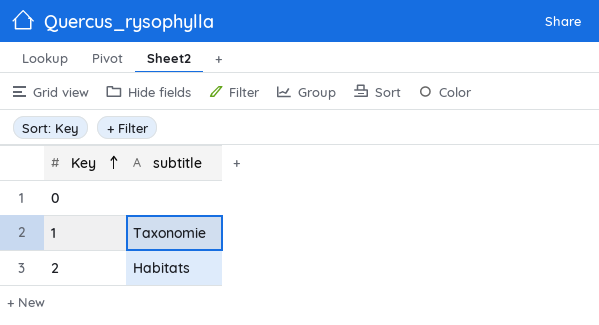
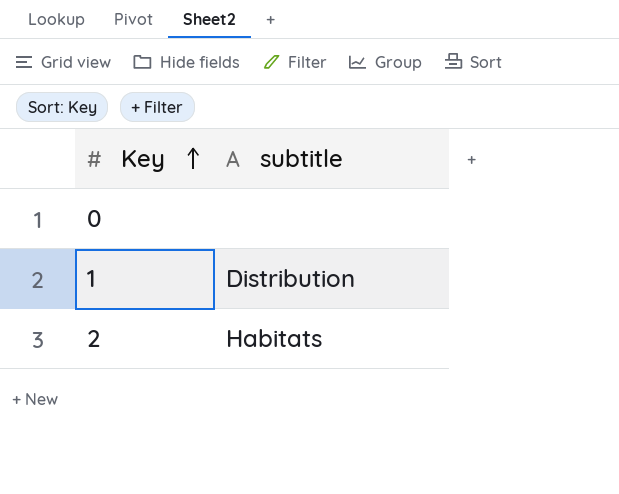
1 | subtitle: Taxonomie -> Distribution

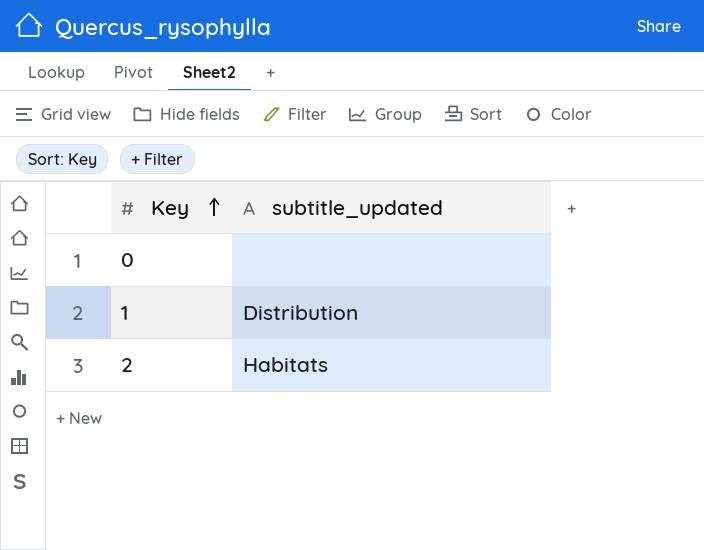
column name: subtitle -> subtitle_updated

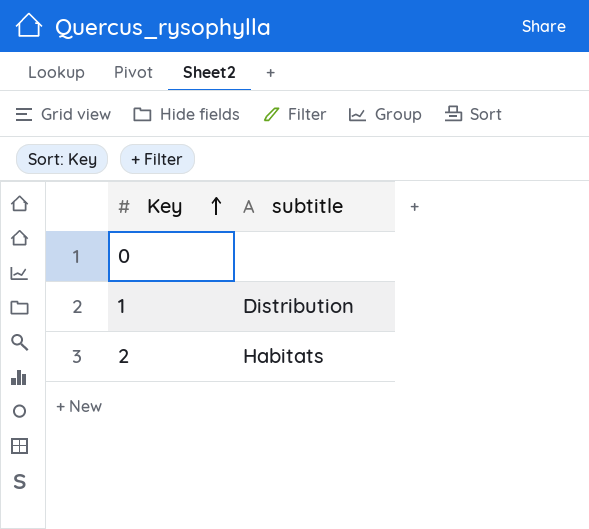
column name: subtitle_updated -> subtitle

